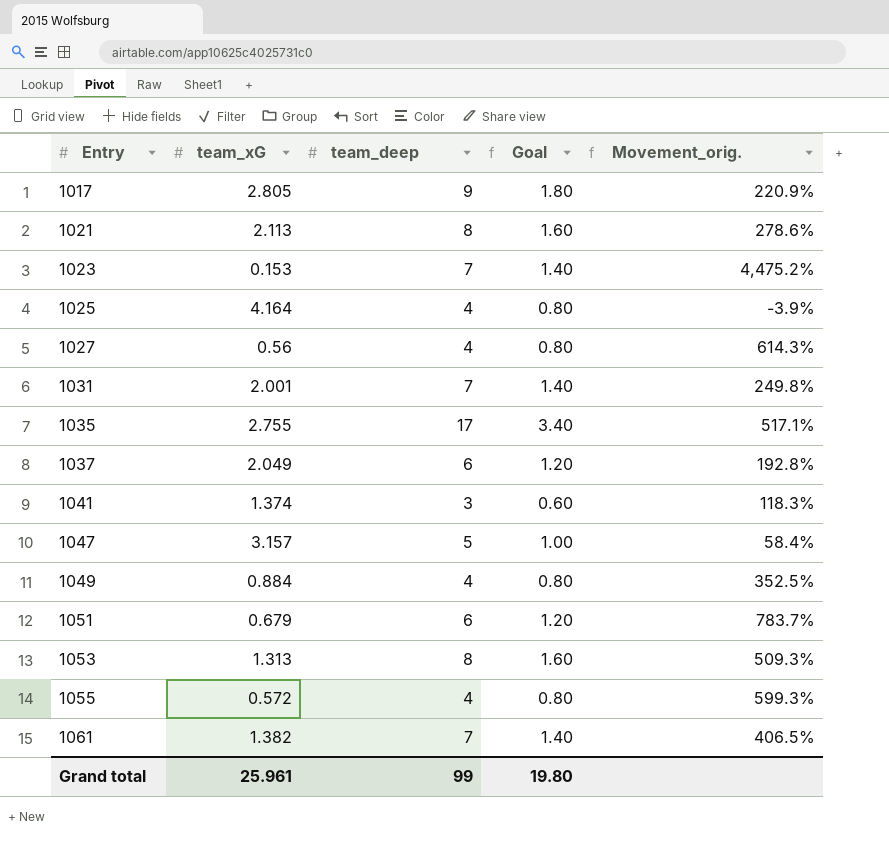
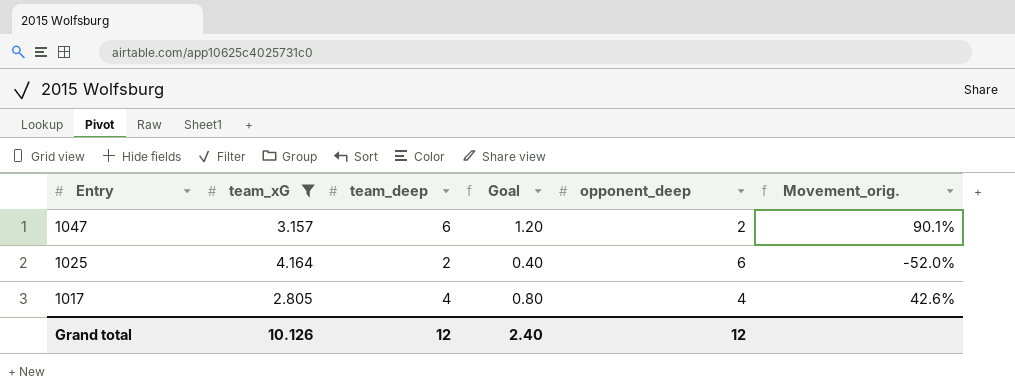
filter: none -> team_xG >= 2.805
row order: Entry ascending -> Entry descending
column opponent_deep | position: none -> 5
1047 | team_deep: 5 -> 6
1047 | Goal: 1.00 -> 1.20
1047 | Movement_orig.: 58.4% -> 90.1%
1025 | team_deep: 4 -> 2
1025 | Goal: 0.80 -> 0.40
1025 | Movement_orig.: -3.9% -> -52.0%
1017 | team_deep: 9 -> 4
1017 | Goal: 1.80 -> 0.80
1017 | Movement_orig.: 220.9% -> 42.6%
Grand total | team_xG: 25.961 -> 10.126
Grand total | team_deep: 99 -> 12
Grand total | Goal: 19.80 -> 2.40

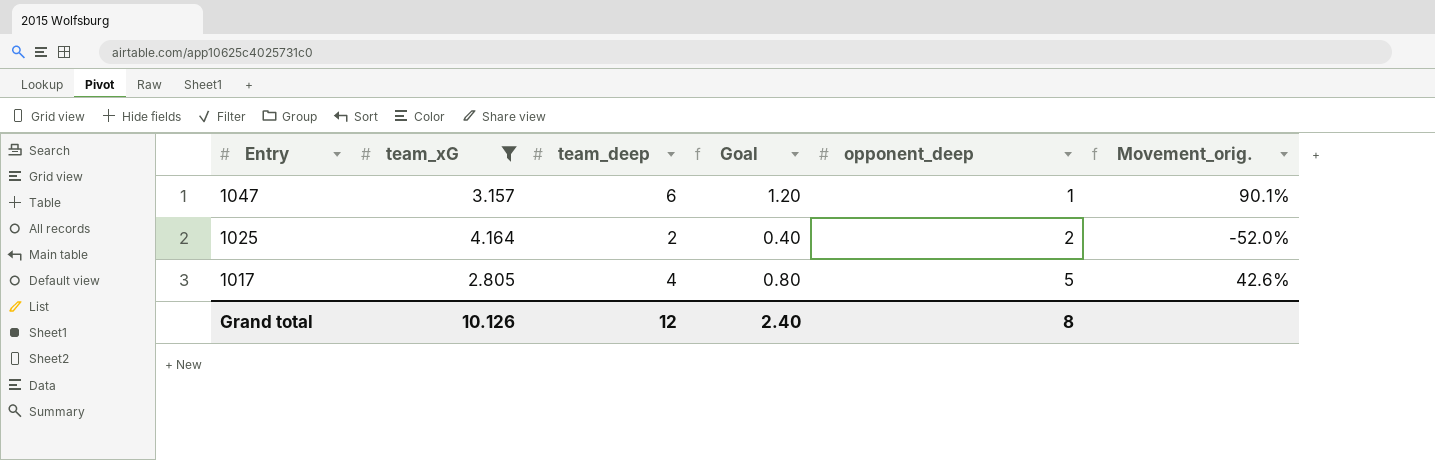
1047 | opponent_deep: 2 -> 1
1025 | opponent_deep: 6 -> 2
1017 | opponent_deep: 4 -> 5
Grand total | opponent_deep: 12 -> 8

